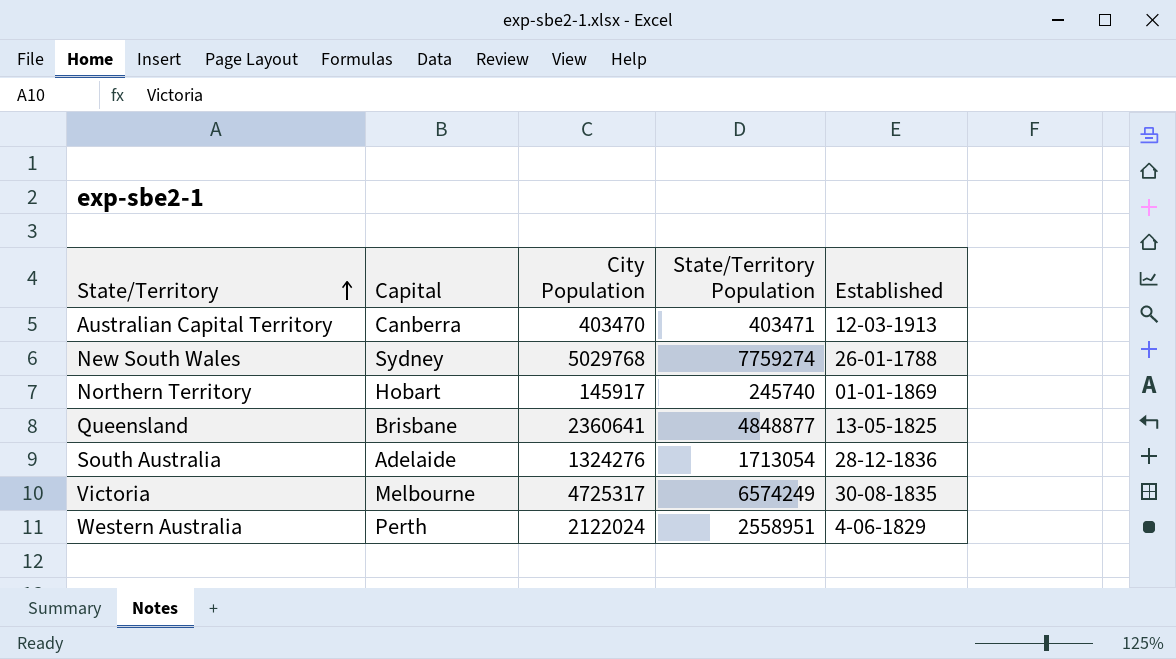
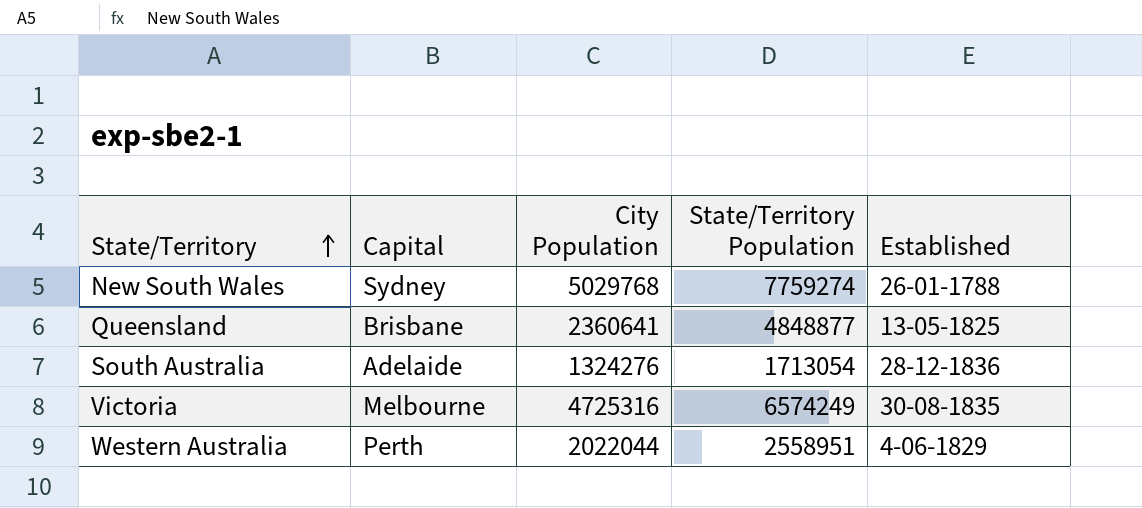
row Australian Capital Territory: Canberra | 403470 | 403471 | 12-03-1913 -> none
row Northern Territory: Hobart | 145917 | 245740 | 01-01-1869 -> none
Victoria | City Population: 4725317 -> 4725316
Western Australia | City Population: 2122024 -> 2022044

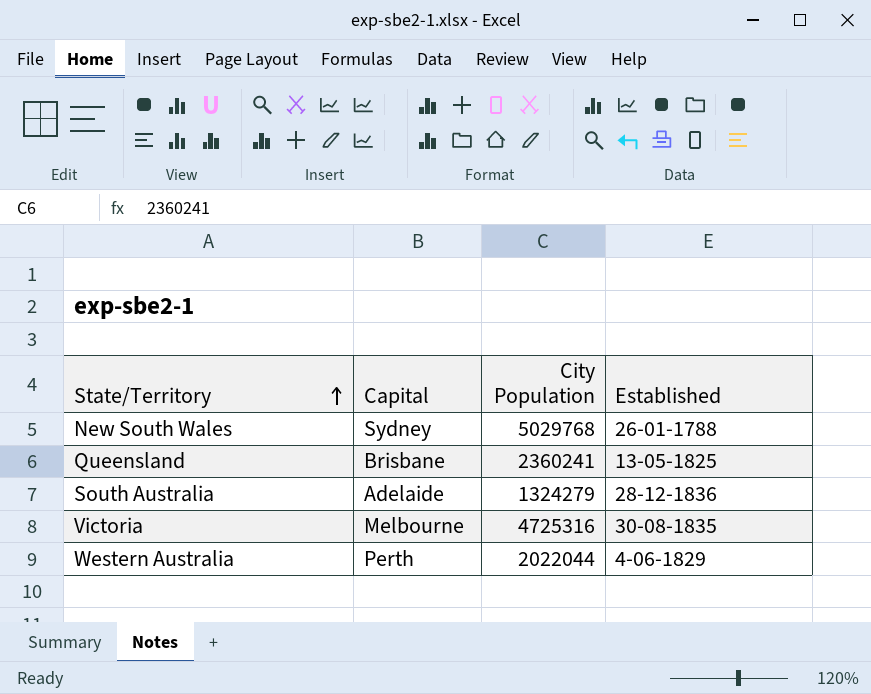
column State/Territory Population | position: 4 -> none
Queensland | City Population: 2360641 -> 2360241
South Australia | City Population: 1324276 -> 1324279

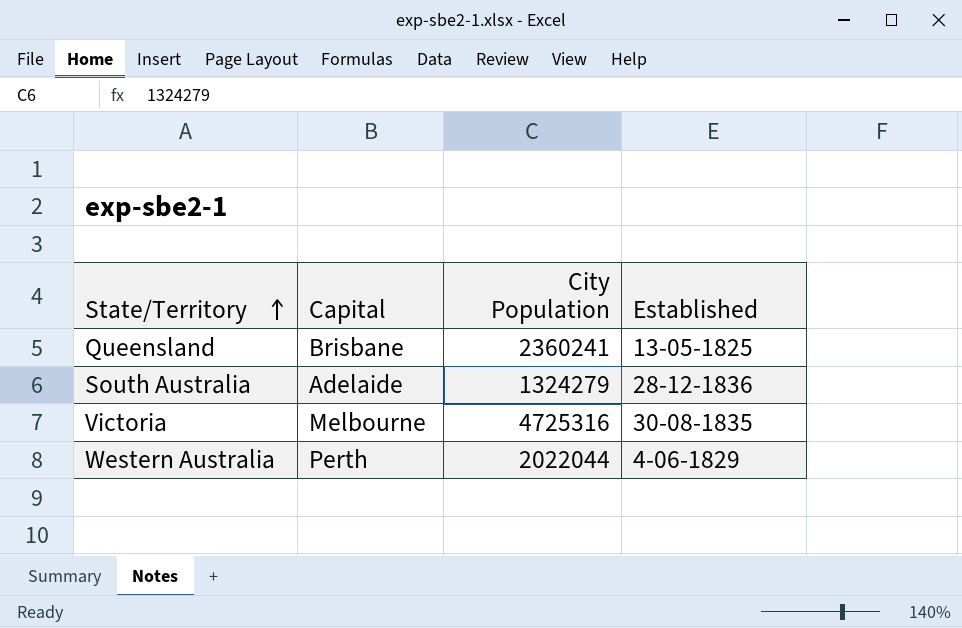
row New South Wales: Sydney | 5029768 | 26-01-1788 -> none

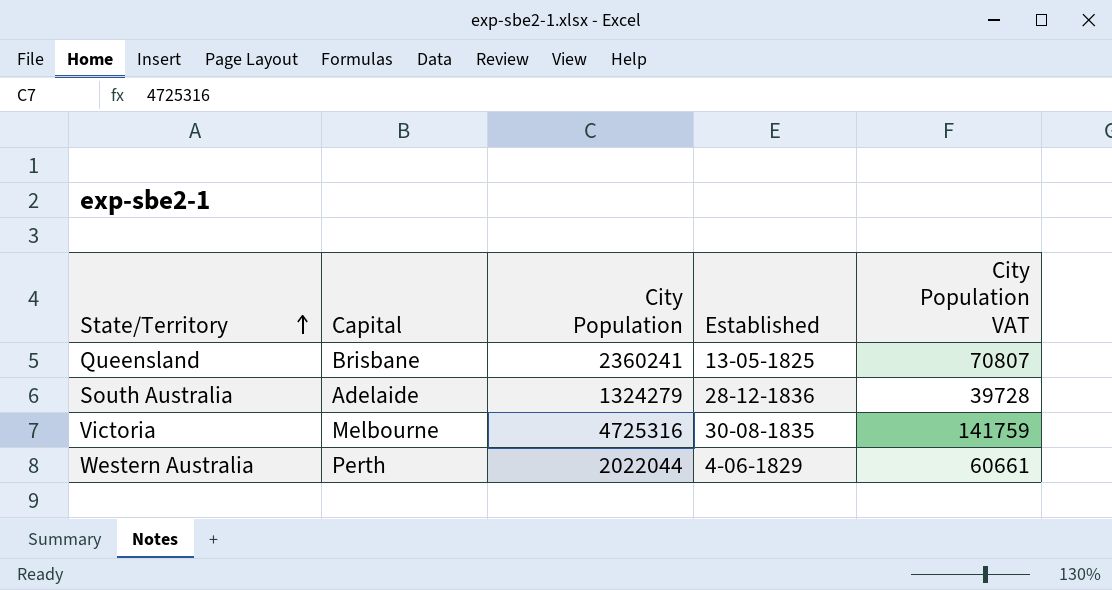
column City Population VAT | formula: none -> [City Population] * 0.03

